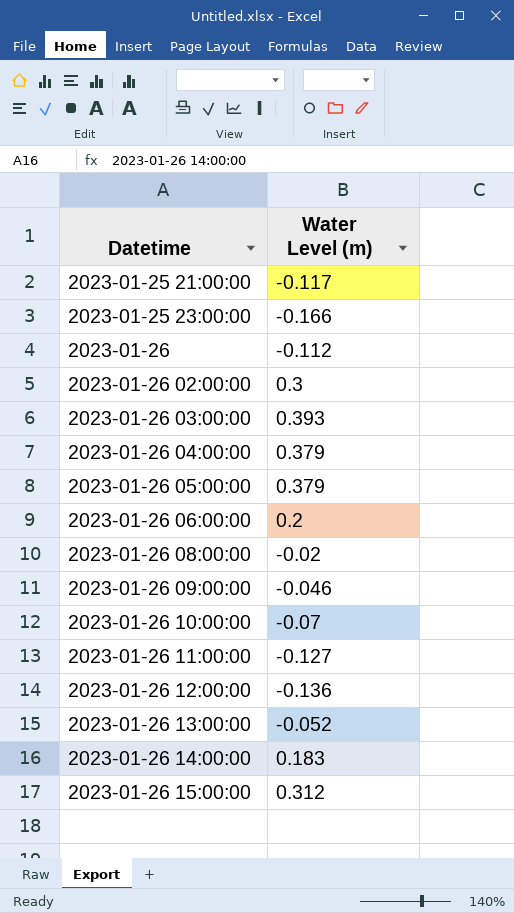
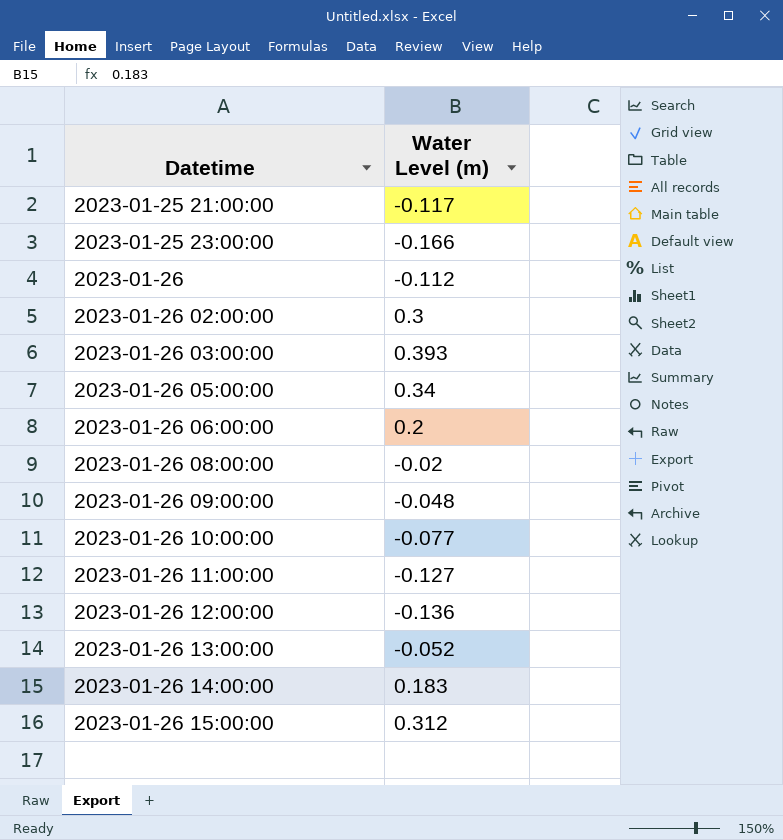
row 2023-01-26 04:00:00: 0.379 -> none
2023-01-26 05:00:00 | Water Level (m): 0.379 -> 0.34
2023-01-26 09:00:00 | Water Level (m): -0.046 -> -0.048
2023-01-26 10:00:00 | Water Level (m): -0.07 -> -0.077

